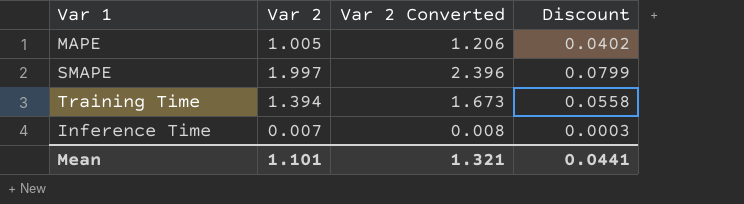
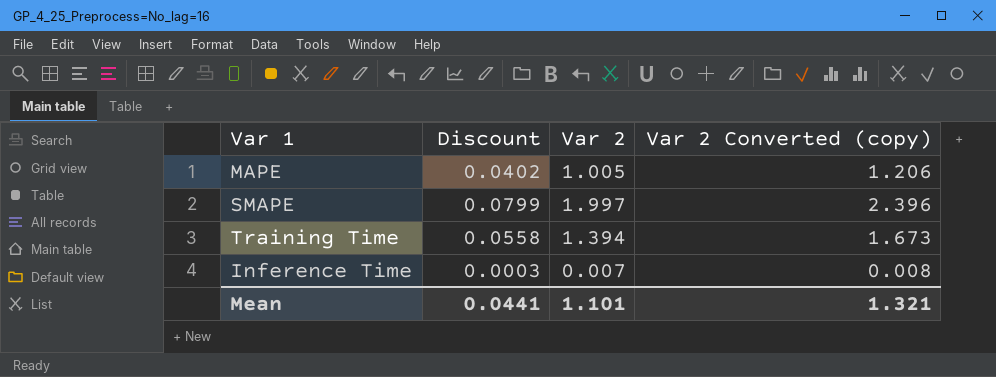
column Discount | position: 4 -> 2
column name: Var 2 Converted -> Var 2 Converted (copy)

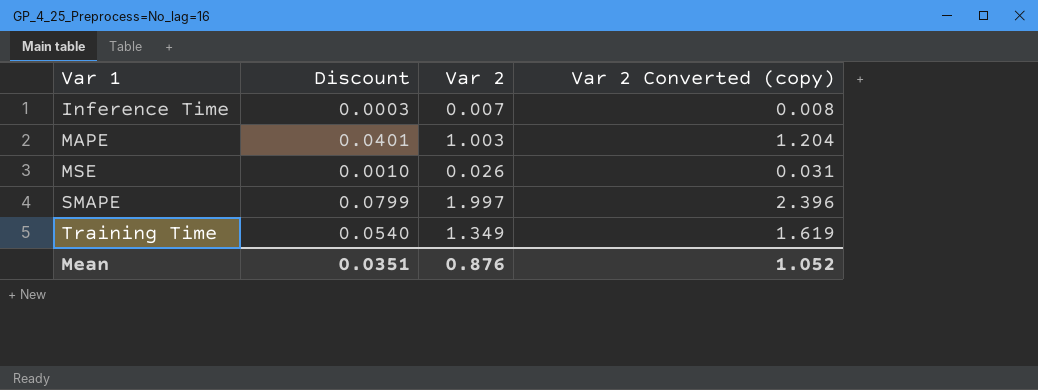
row order: none -> Var 1 ascending
MAPE | Discount: 0.0402 -> 0.0401
MAPE | Var 2: 1.005 -> 1.003
MAPE | Var 2 Converted (copy): 1.206 -> 1.204
row MSE: none -> 0.0010 | 0.026 | 0.031
Training Time | Discount: 0.0558 -> 0.0540
Training Time | Var 2: 1.394 -> 1.349
Training Time | Var 2 Converted (copy): 1.673 -> 1.619
Mean | Discount: 0.0441 -> 0.0351
Mean | Var 2: 1.101 -> 0.876
Mean | Var 2 Converted (copy): 1.321 -> 1.052

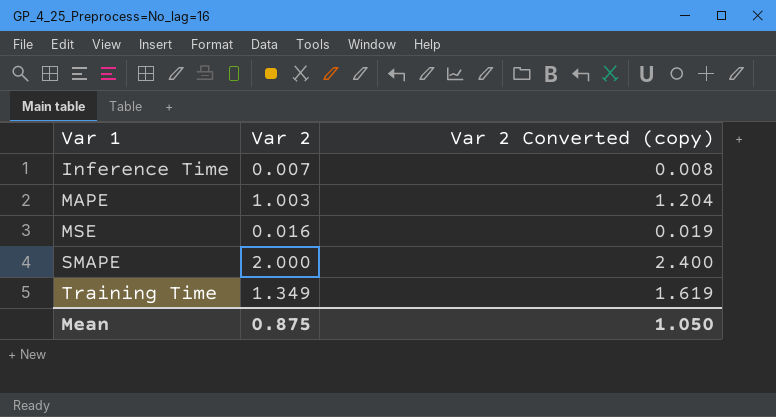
column Discount | formula: [Var 2] * 0.04 -> none
MSE | Var 2: 0.026 -> 0.016
MSE | Var 2 Converted (copy): 0.031 -> 0.019
SMAPE | Var 2: 1.997 -> 2.000
SMAPE | Var 2 Converted (copy): 2.396 -> 2.400
Mean | Var 2: 0.876 -> 0.875
Mean | Var 2 Converted (copy): 1.052 -> 1.050

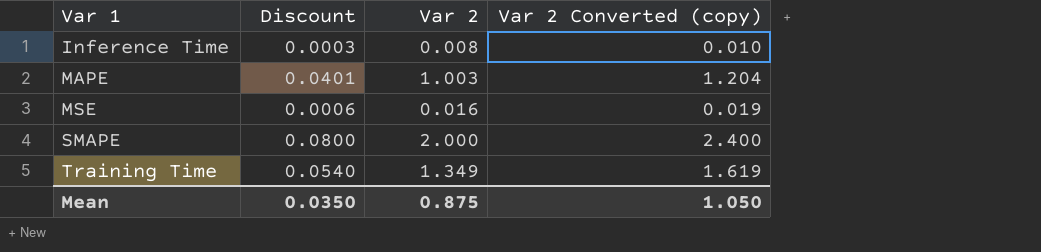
column Discount | formula: none -> [Var 2] * 0.04
Inference Time | Var 2: 0.007 -> 0.008
Inference Time | Var 2 Converted (copy): 0.008 -> 0.010

